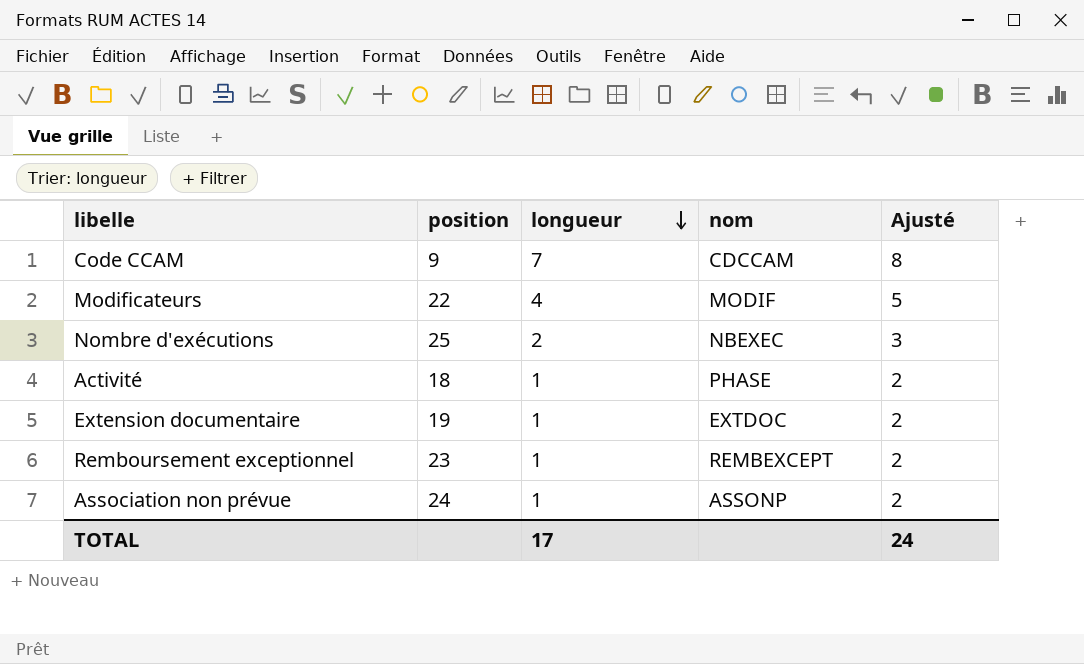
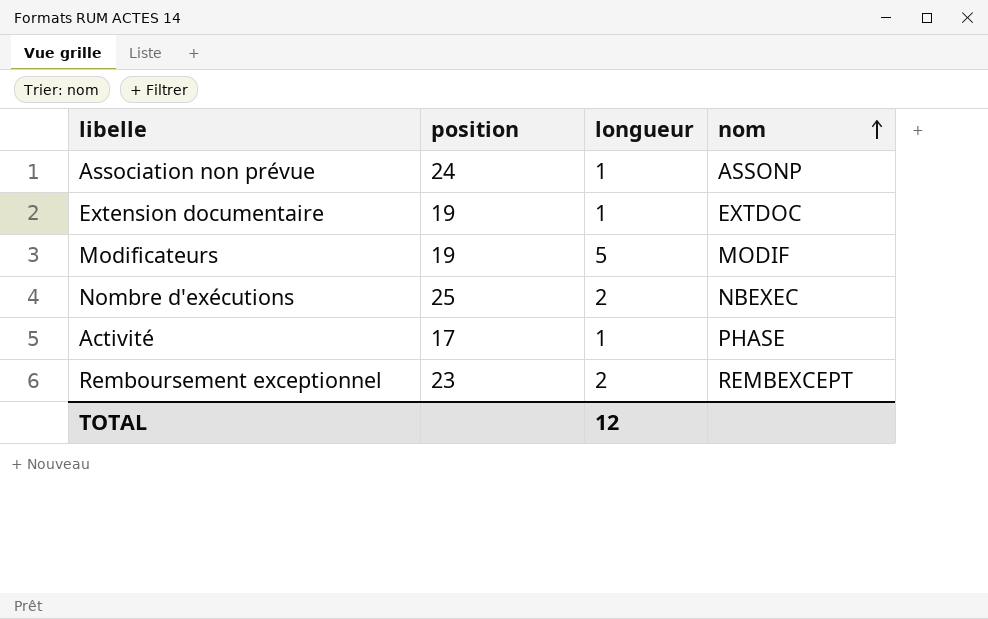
row order: longueur descending -> nom ascending
column Ajusté | formula: [longueur] + 1 -> none
row Code CCAM: 9 | 7 | CDCCAM | 8 -> none
Modificateurs | position: 22 -> 19
Modificateurs | longueur: 4 -> 5
Activité | position: 18 -> 17
Remboursement exceptionnel | longueur: 1 -> 2
TOTAL | longueur: 17 -> 12

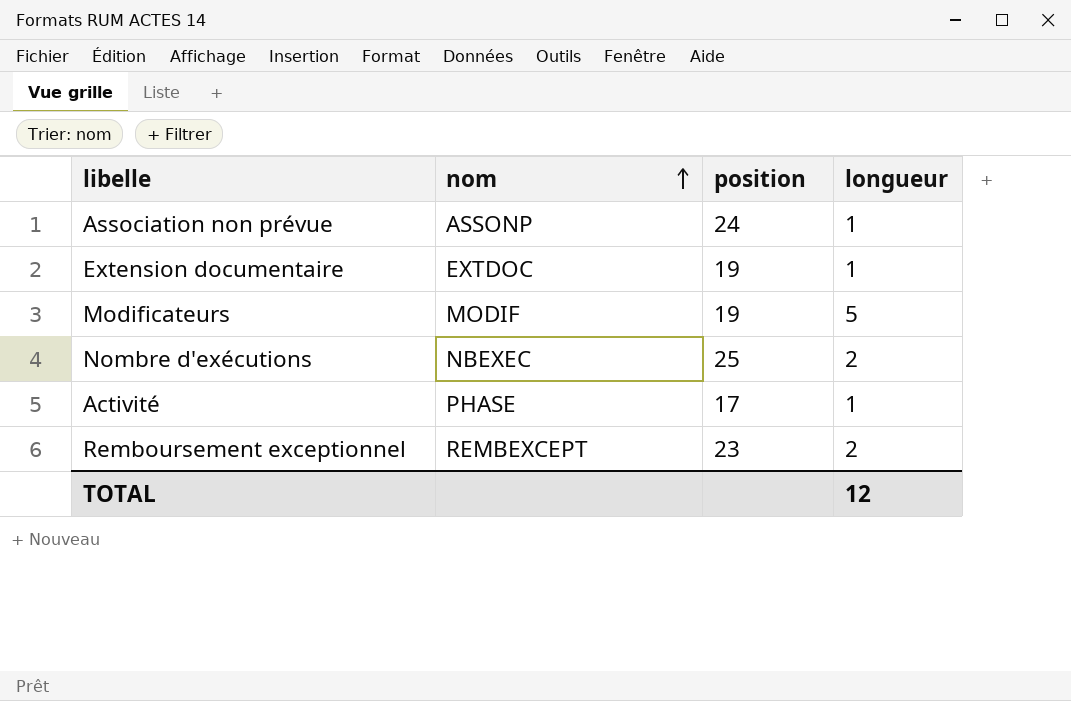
column nom | position: 4 -> 2

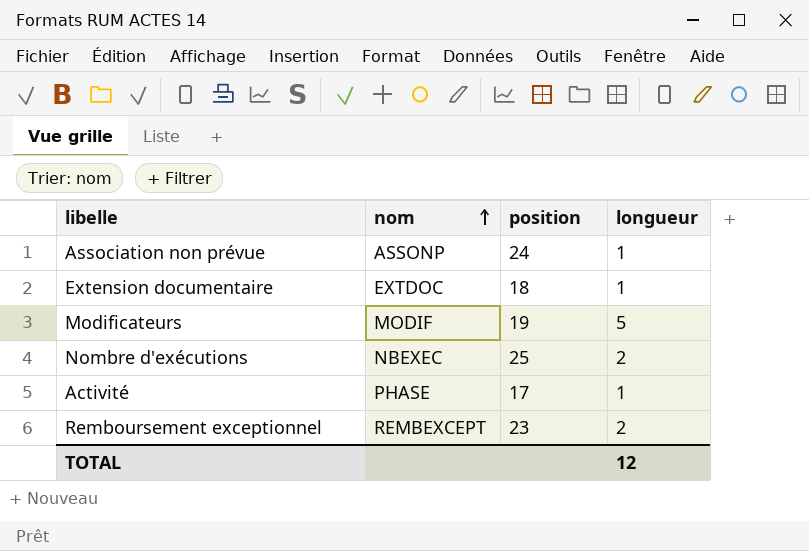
Extension documentaire | position: 19 -> 18

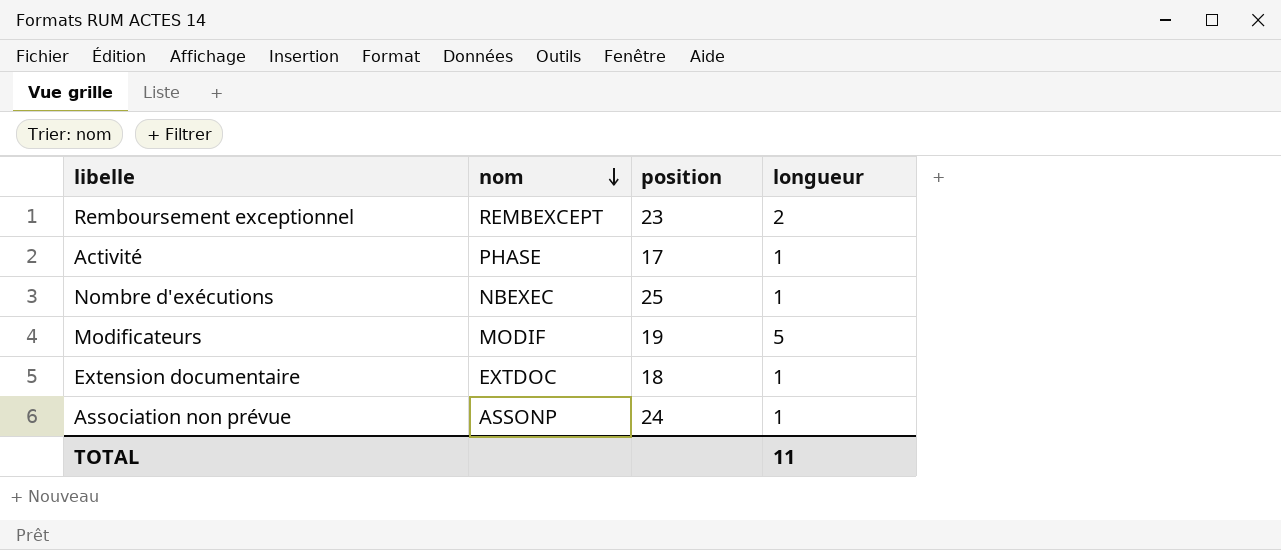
row order: nom ascending -> nom descending
Nombre d'exécutions | longueur: 2 -> 1
TOTAL | longueur: 12 -> 11

